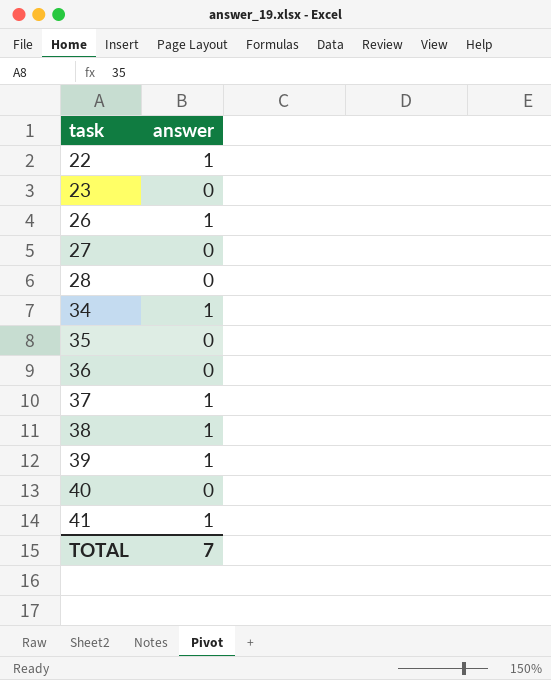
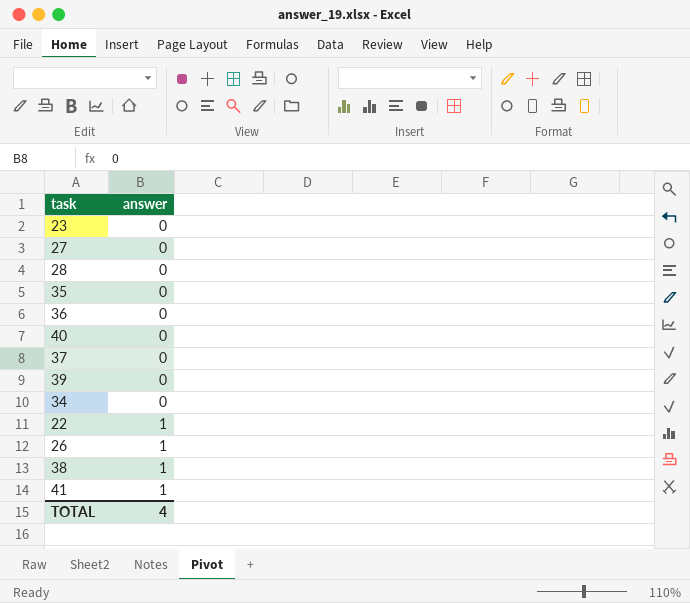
row order: task ascending -> answer ascending
37 | answer: 1 -> 0
39 | answer: 1 -> 0
34 | answer: 1 -> 0
TOTAL | answer: 7 -> 4

